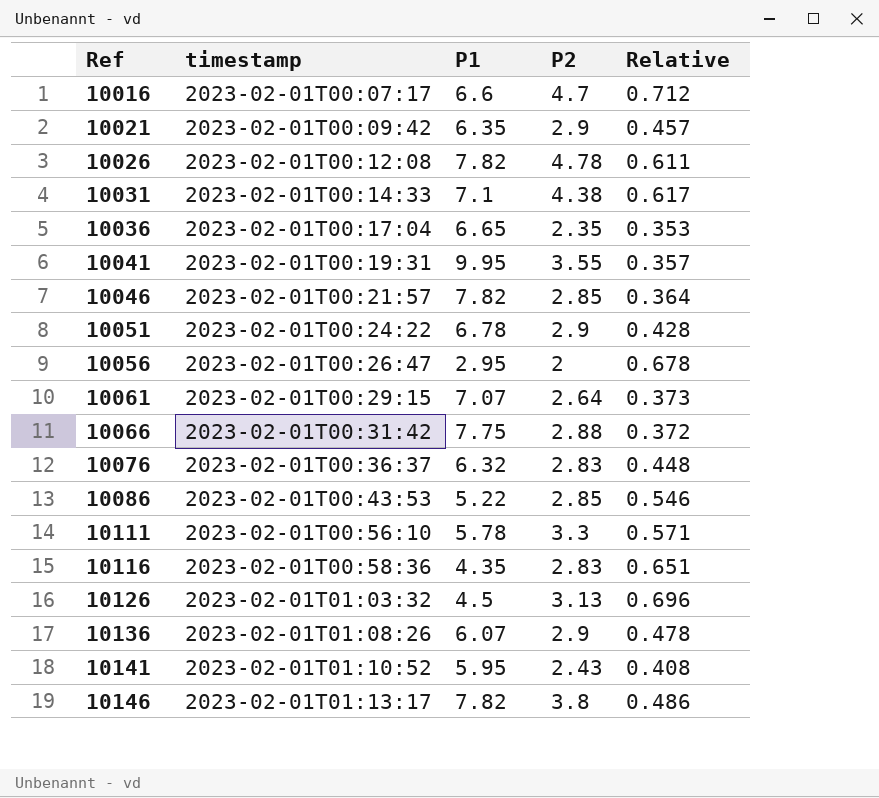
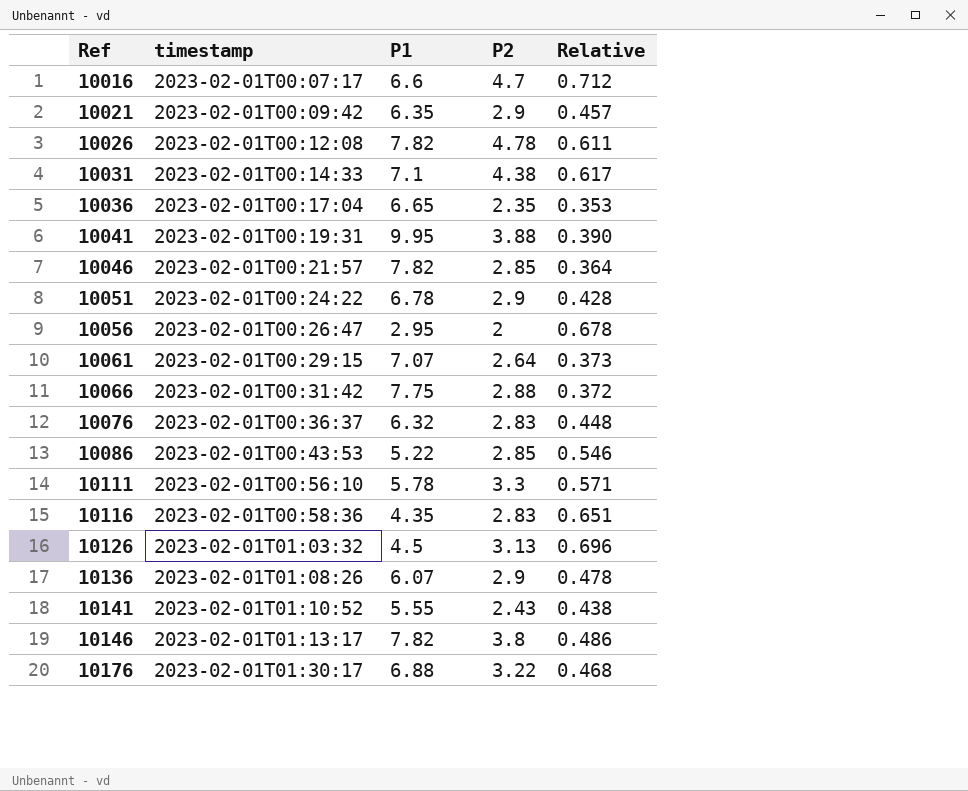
10041 | P2: 3.55 -> 3.88
10041 | Relative: 0.357 -> 0.390
10141 | P1: 5.95 -> 5.55
10141 | Relative: 0.408 -> 0.438
row 10176: none -> 2023-02-01T01:30:17 | 6.88 | 3.22 | 0.468

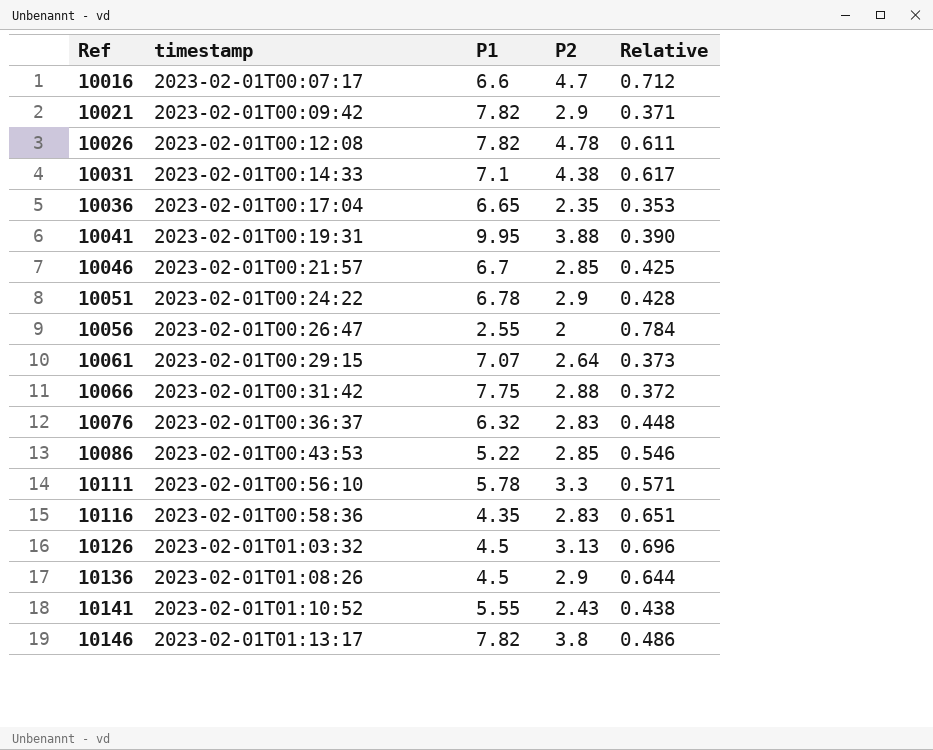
row 10176: 2023-02-01T01:30:17 | 6.88 | 3.22 | 0.468 -> none
10021 | P1: 6.35 -> 7.82
10021 | Relative: 0.457 -> 0.371
10046 | P1: 7.82 -> 6.7
10046 | Relative: 0.364 -> 0.425
10056 | P1: 2.95 -> 2.55
10056 | Relative: 0.678 -> 0.784
10136 | P1: 6.07 -> 4.5
10136 | Relative: 0.478 -> 0.644

